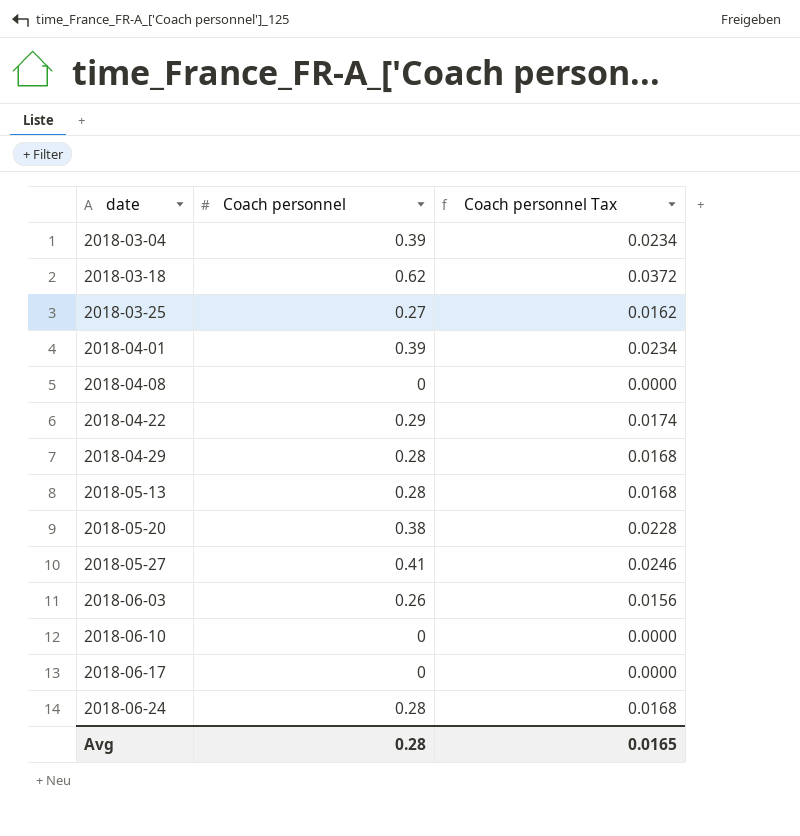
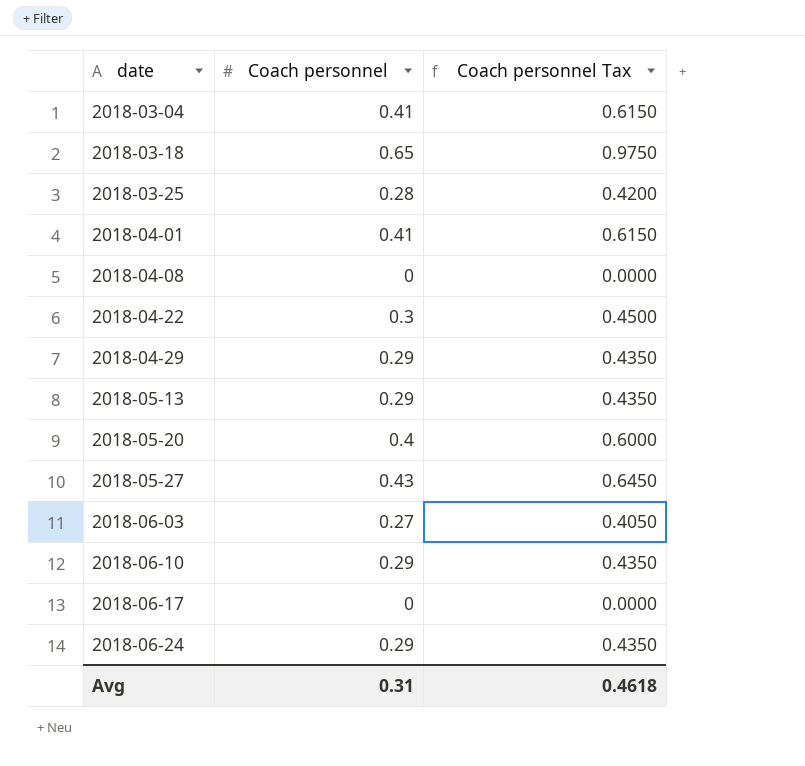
column Coach personnel Tax | formula: [Coach personnel] * 0.06 -> [Coach personnel] * 1.5
2018-03-04 | Coach personnel: 0.39 -> 0.41
2018-03-18 | Coach personnel: 0.62 -> 0.65
2018-03-25 | Coach personnel: 0.27 -> 0.28
2018-04-01 | Coach personnel: 0.39 -> 0.41
2018-04-22 | Coach personnel: 0.29 -> 0.3
2018-04-29 | Coach personnel: 0.28 -> 0.29
2018-05-13 | Coach personnel: 0.28 -> 0.29
2018-05-20 | Coach personnel: 0.38 -> 0.4
2018-05-27 | Coach personnel: 0.41 -> 0.43
2018-06-03 | Coach personnel: 0.26 -> 0.27
2018-06-10 | Coach personnel: 0 -> 0.29
2018-06-24 | Coach personnel: 0.28 -> 0.29
Avg | Coach personnel: 0.28 -> 0.31
Avg | Coach personnel Tax: 0.0165 -> 0.4618

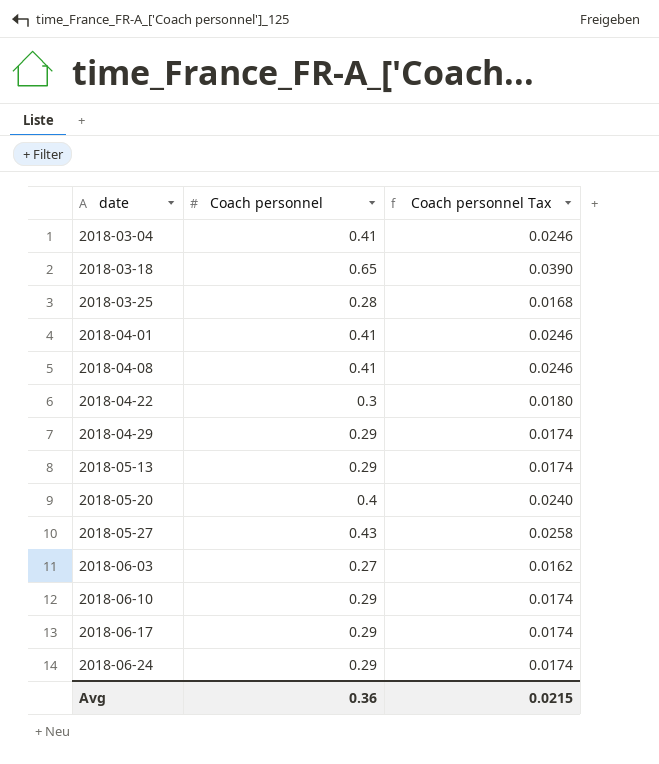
column Coach personnel Tax | formula: [Coach personnel] * 1.5 -> [Coach personnel] * 0.06
2018-04-08 | Coach personnel: 0 -> 0.41
2018-06-17 | Coach personnel: 0 -> 0.29
Avg | Coach personnel: 0.31 -> 0.36
Avg | Coach personnel Tax: 0.4618 -> 0.0215

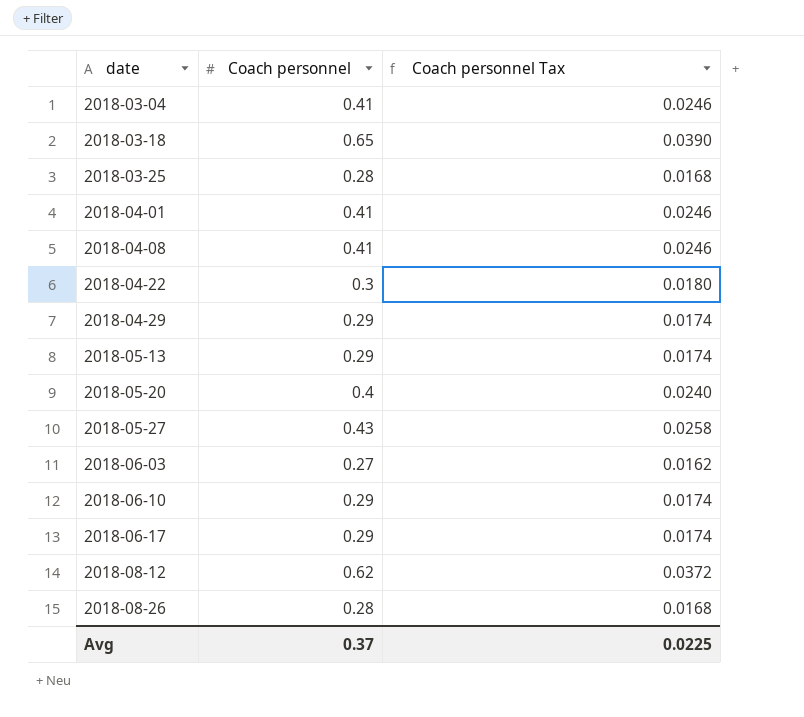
row 2018-06-24: 0.29 | 0.0174 -> none
row 2018-08-12: none -> 0.62 | 0.0372
row 2018-08-26: none -> 0.28 | 0.0168
Avg | Coach personnel: 0.36 -> 0.37
Avg | Coach personnel Tax: 0.0215 -> 0.0225

